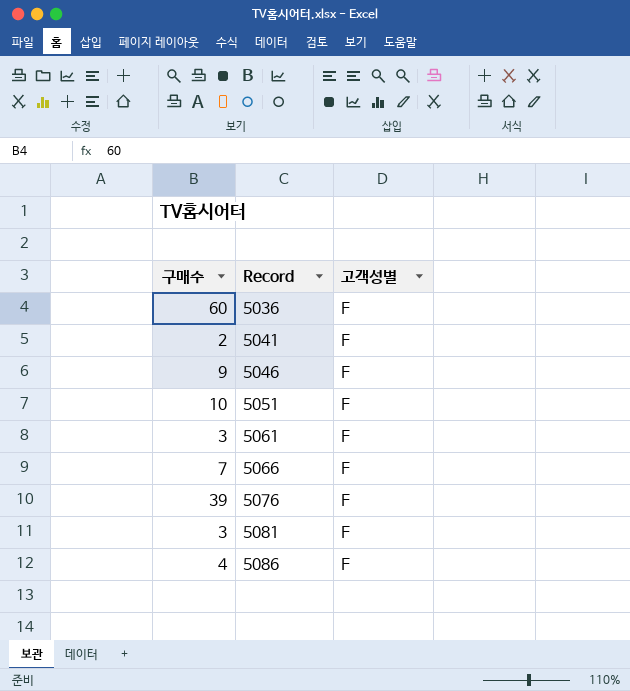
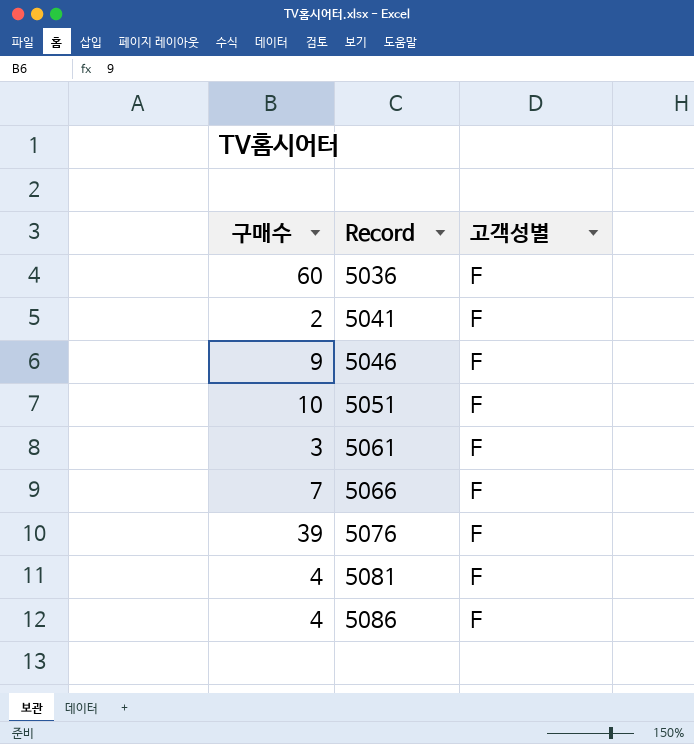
5081 | 구매수: 3 -> 4

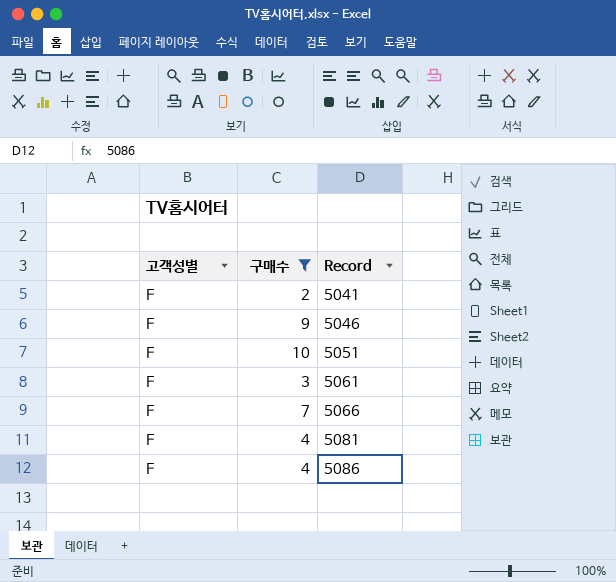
filter: none -> 구매수 <= 10
column 고객성별 | position: 3 -> 1

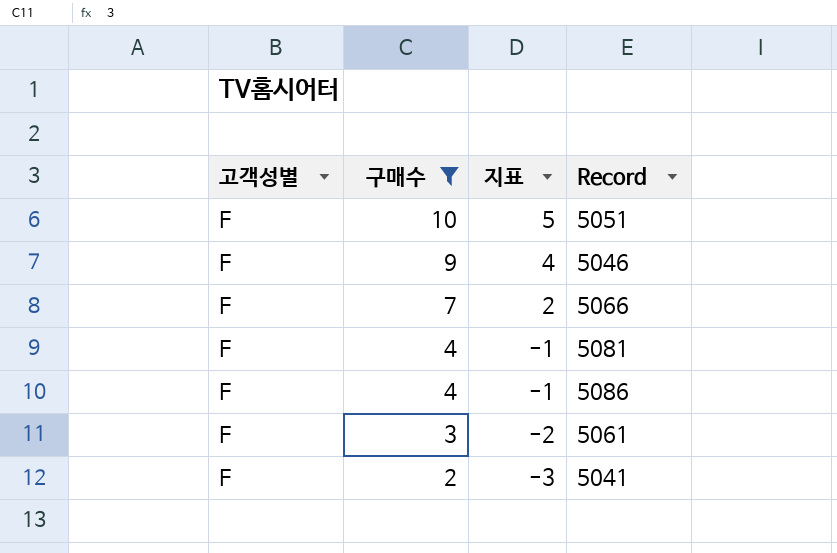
row order: Record ascending -> 구매수 descending
column 지표 | formula: none -> [구매수] - 5

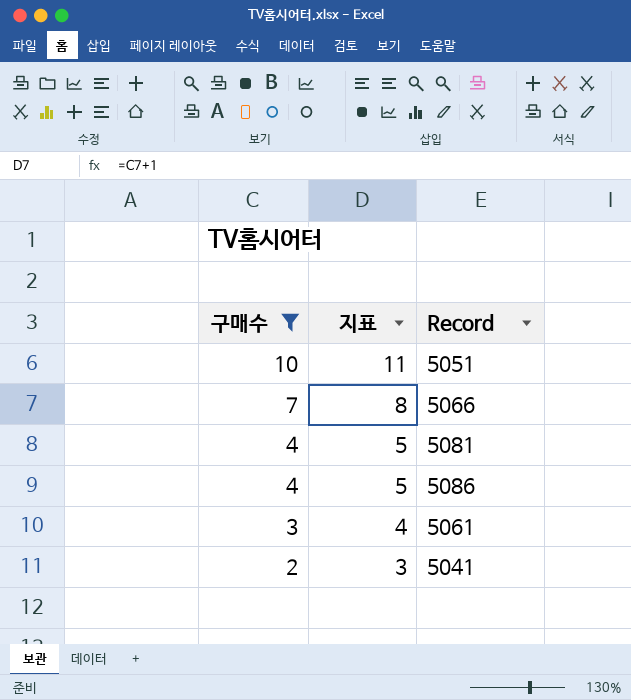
column 고객성별 | position: 1 -> none
column 지표 | formula: [구매수] - 5 -> [구매수] + 1
row 5046: F | 9 | 4 -> none

